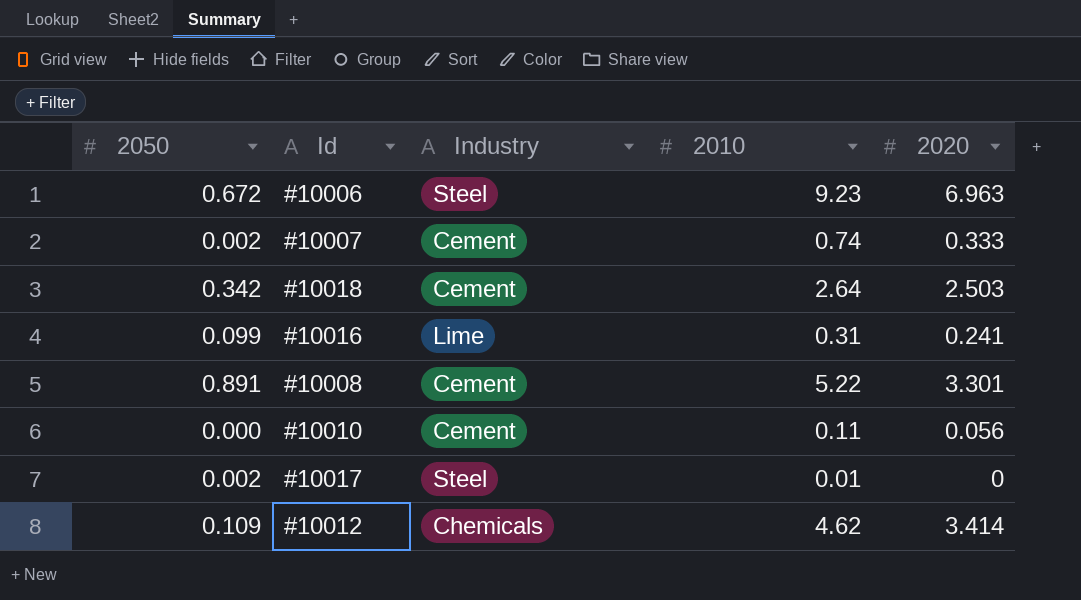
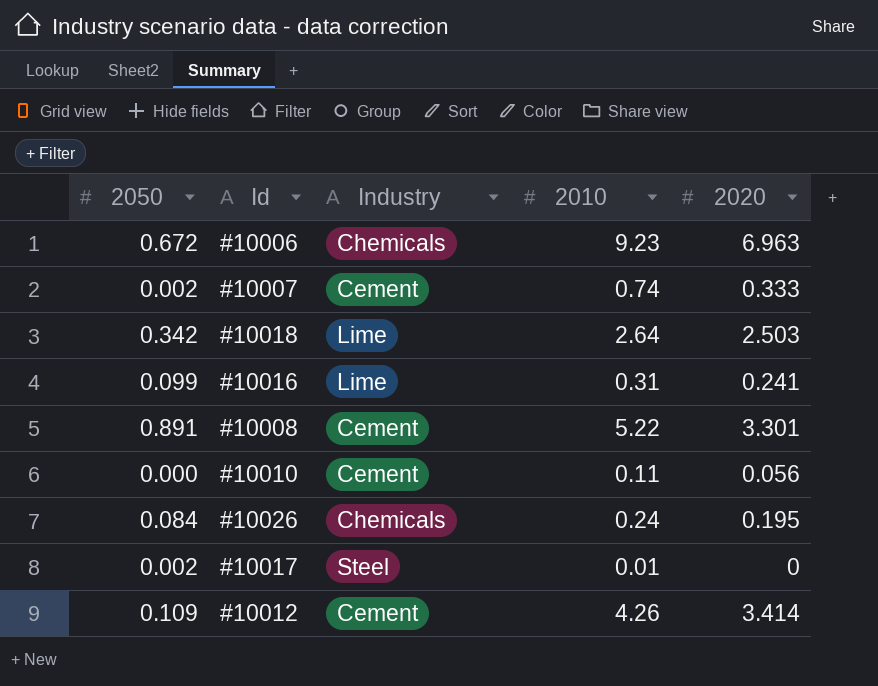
#10006 | Industry: Steel -> Chemicals
#10018 | Industry: Cement -> Lime
row #10026: none -> 0.084 | Chemicals | 0.24 | 0.195
#10012 | Industry: Chemicals -> Cement
#10012 | 2010: 4.62 -> 4.26

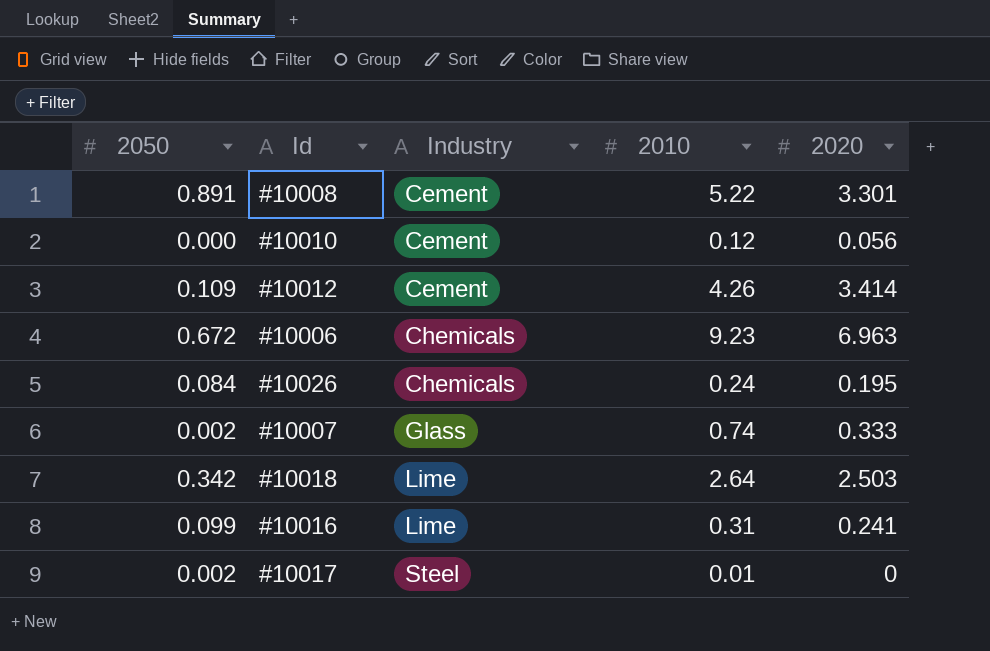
row order: none -> Industry ascending
#10010 | 2010: 0.11 -> 0.12
#10007 | Industry: Cement -> Glass

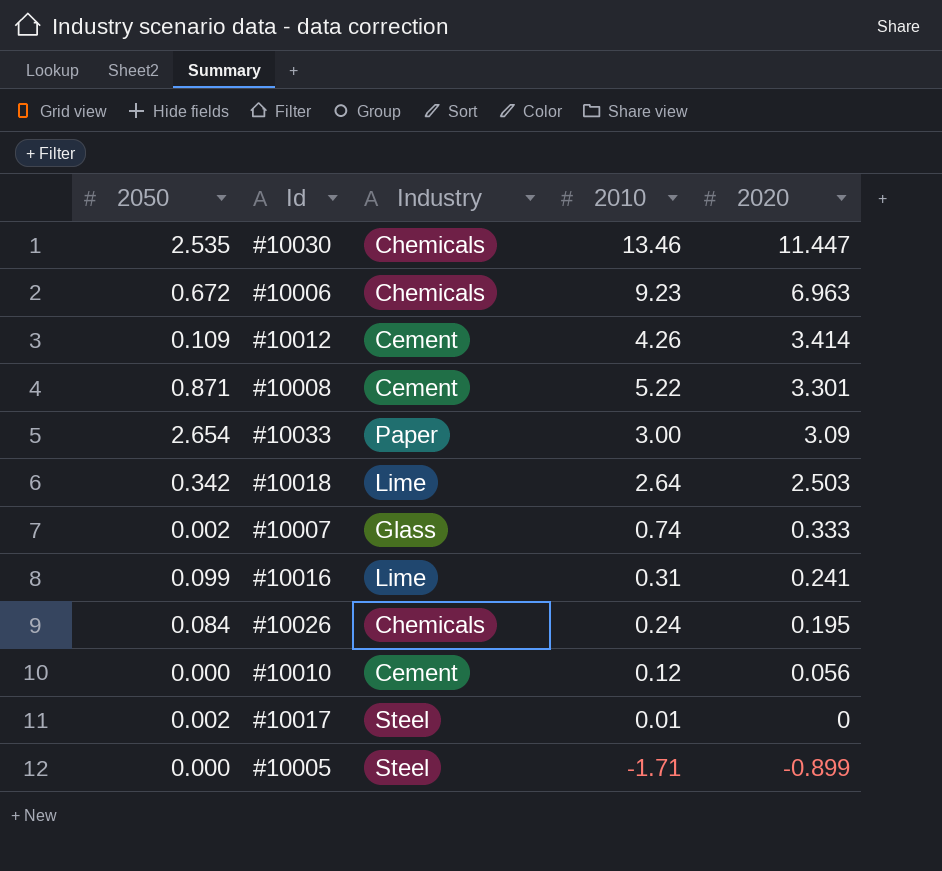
row order: Industry ascending -> 2020 descending
row #10030: none -> 2.535 | Chemicals | 13.46 | 11.447
#10008 | 2050: 0.891 -> 0.871
row #10033: none -> 2.654 | Paper | 3.00 | 3.09
row #10005: none -> 0.000 | Steel | -1.71 | -0.899

